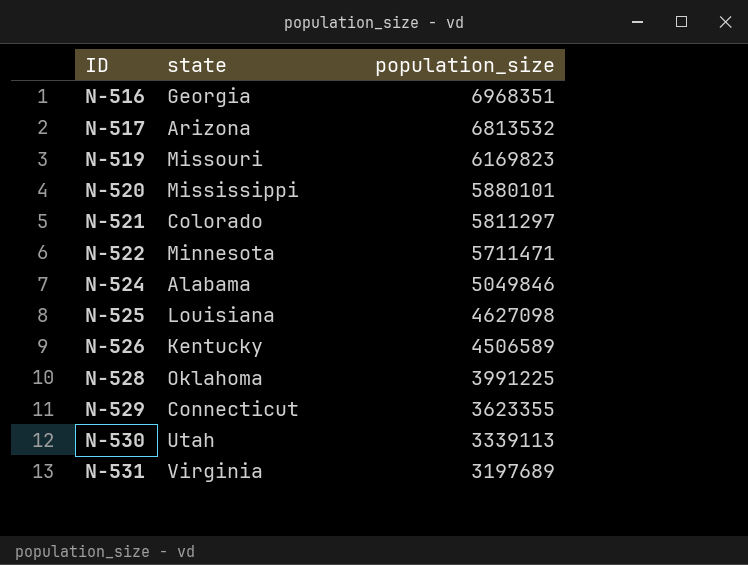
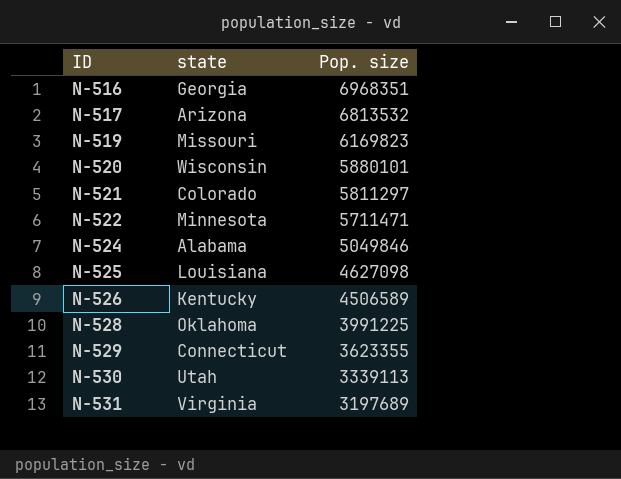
column name: population_size -> Pop. size
N-520 | state: Mississippi -> Wisconsin

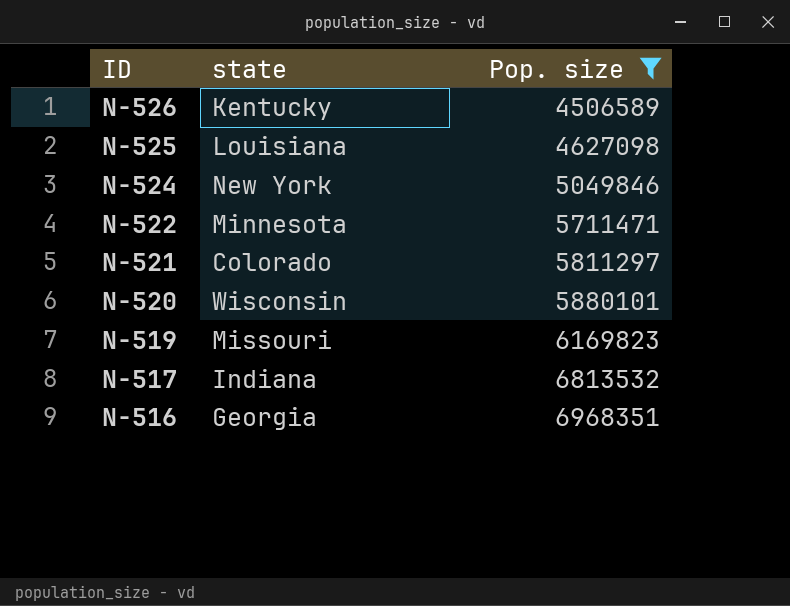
filter: none -> Pop. size >= 4506589
row order: ID ascending -> ID descending
N-524 | state: Alabama -> New York
N-517 | state: Arizona -> Indiana

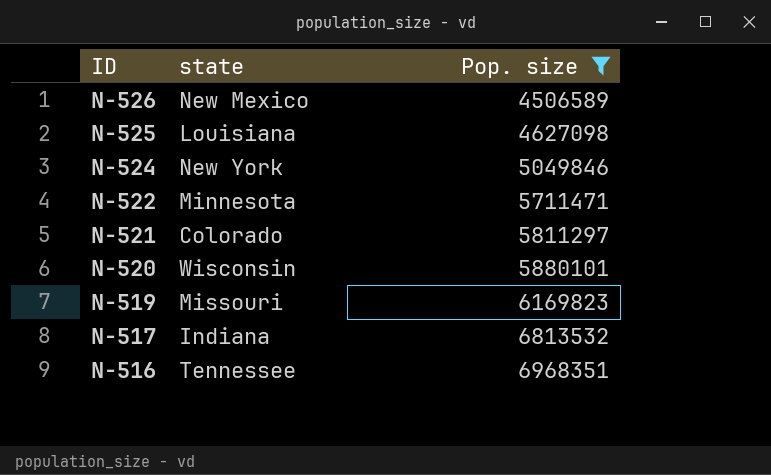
N-526 | state: Kentucky -> New Mexico
N-516 | state: Georgia -> Tennessee

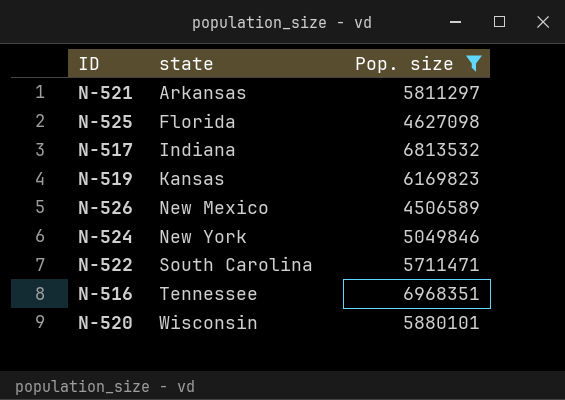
row order: ID descending -> state ascending
N-521 | state: Colorado -> Arkansas
N-525 | state: Louisiana -> Florida
N-519 | state: Missouri -> Kansas
N-522 | state: Minnesota -> South Carolina

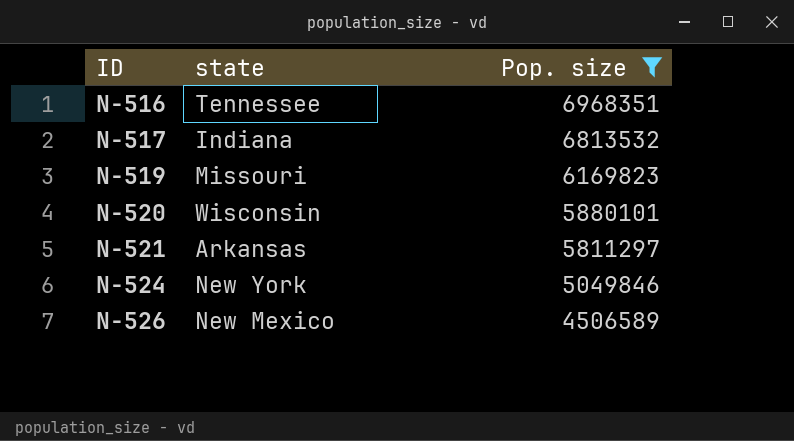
row order: state ascending -> ID ascending
row N-525: Florida | 4627098 -> none
row N-522: South Carolina | 5711471 -> none
N-519 | state: Kansas -> Missouri

